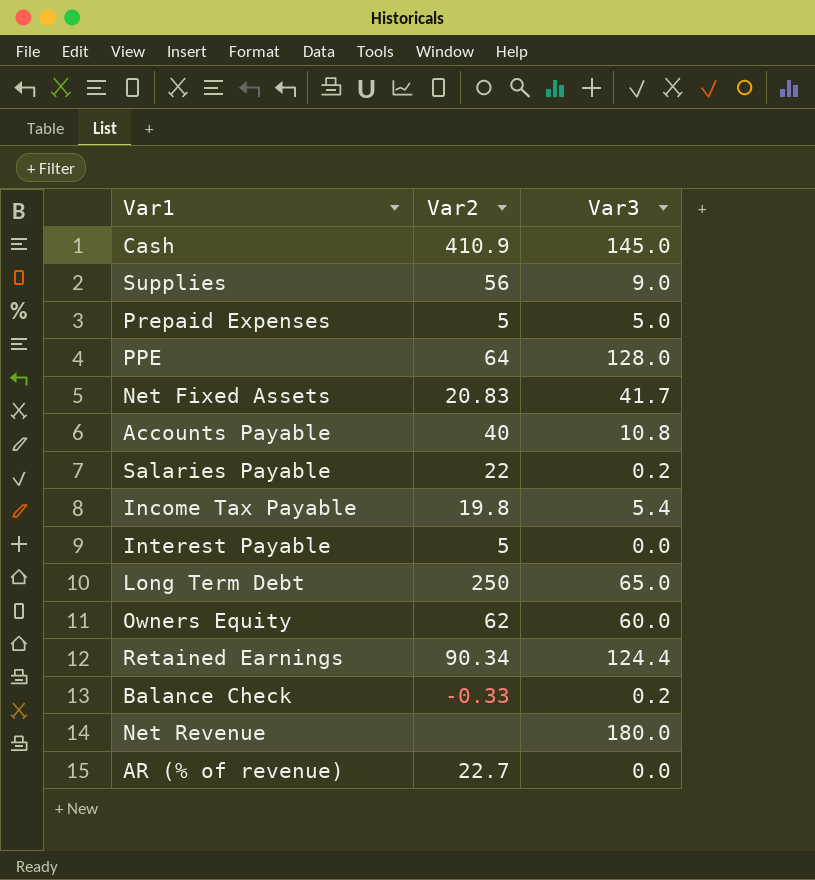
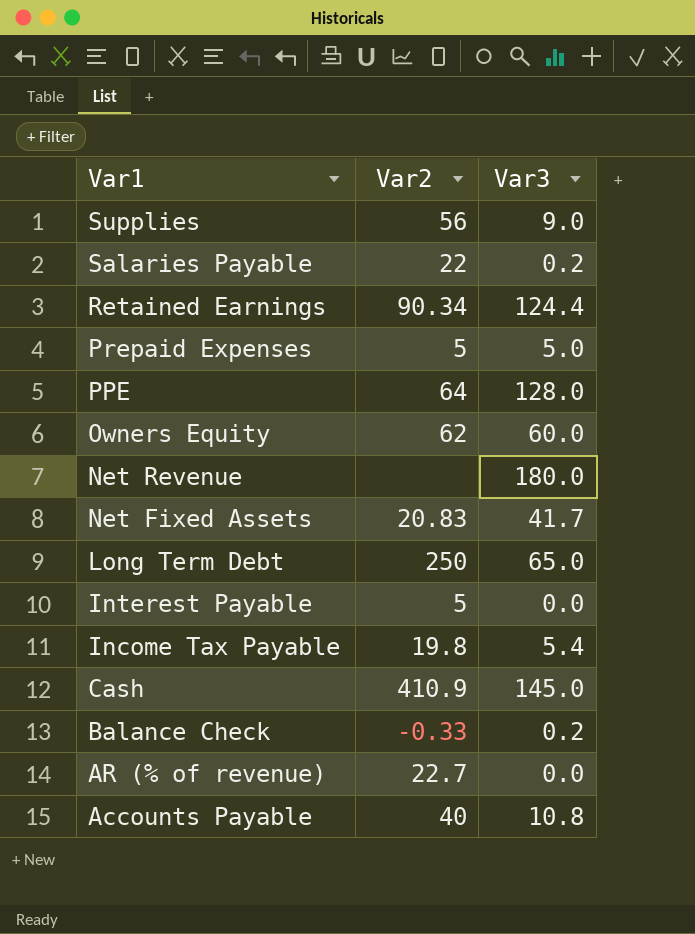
row order: none -> Var1 descending

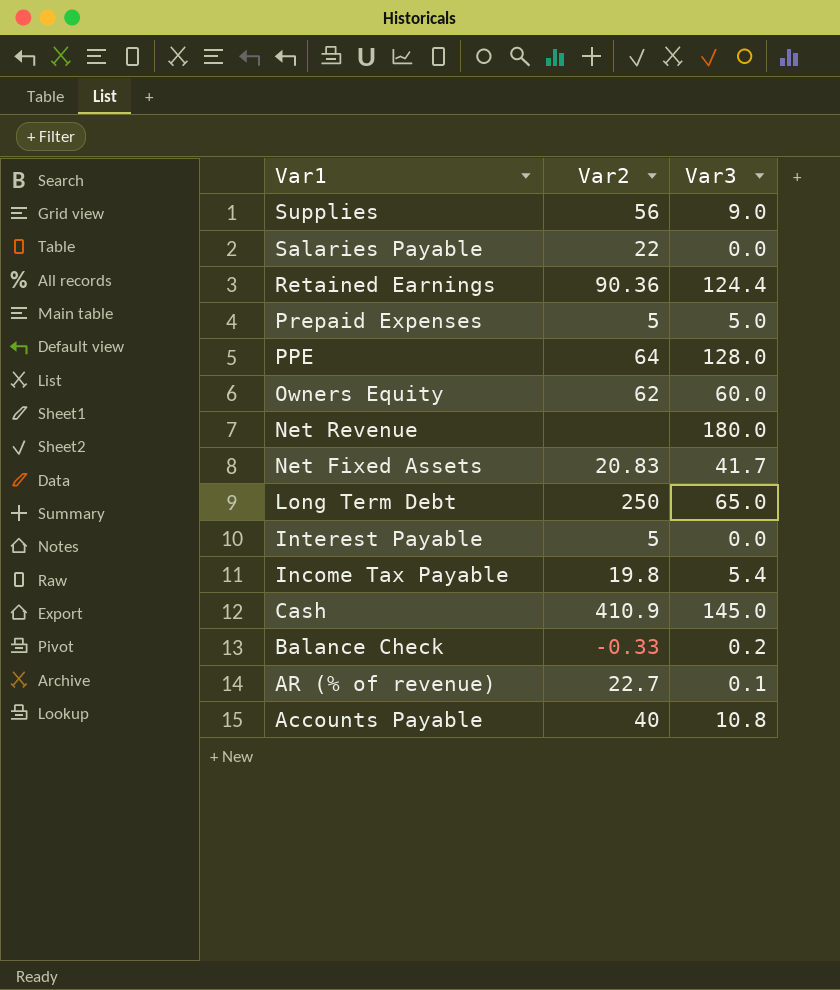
Salaries Payable | Var3: 0.2 -> 0.0
Retained Earnings | Var2: 90.34 -> 90.36
AR (% of revenue) | Var3: 0.0 -> 0.1

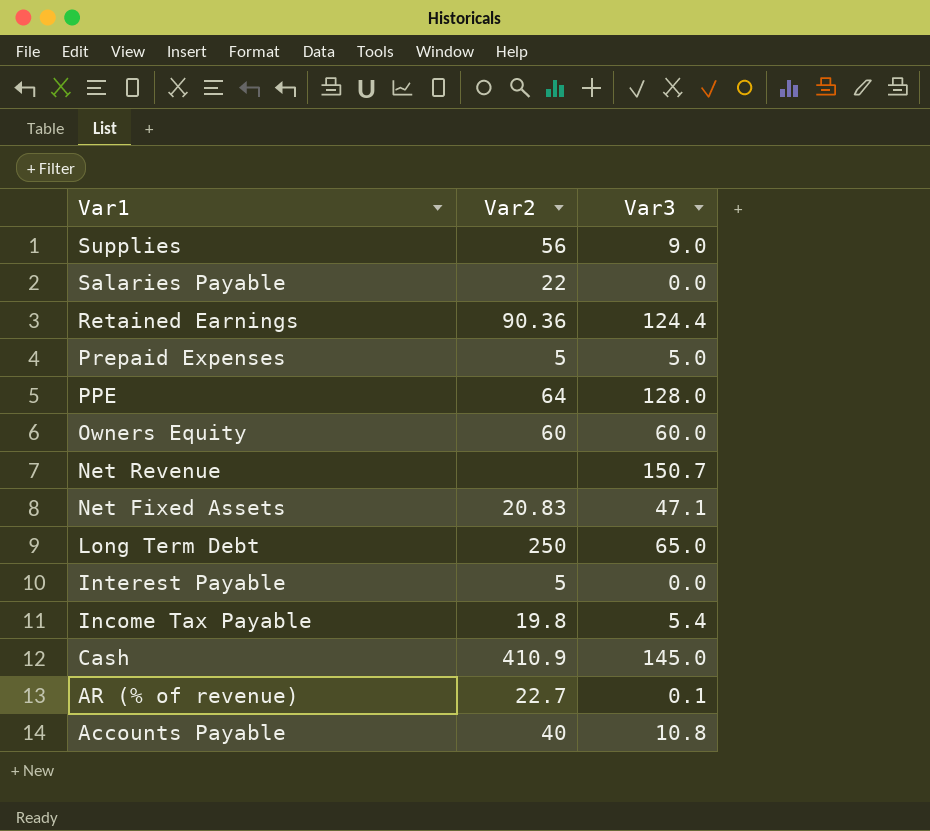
row Balance Check: -0.33 | 0.2 -> none
Owners Equity | Var2: 62 -> 60
Net Revenue | Var3: 180.0 -> 150.7
Net Fixed Assets | Var3: 41.7 -> 47.1

